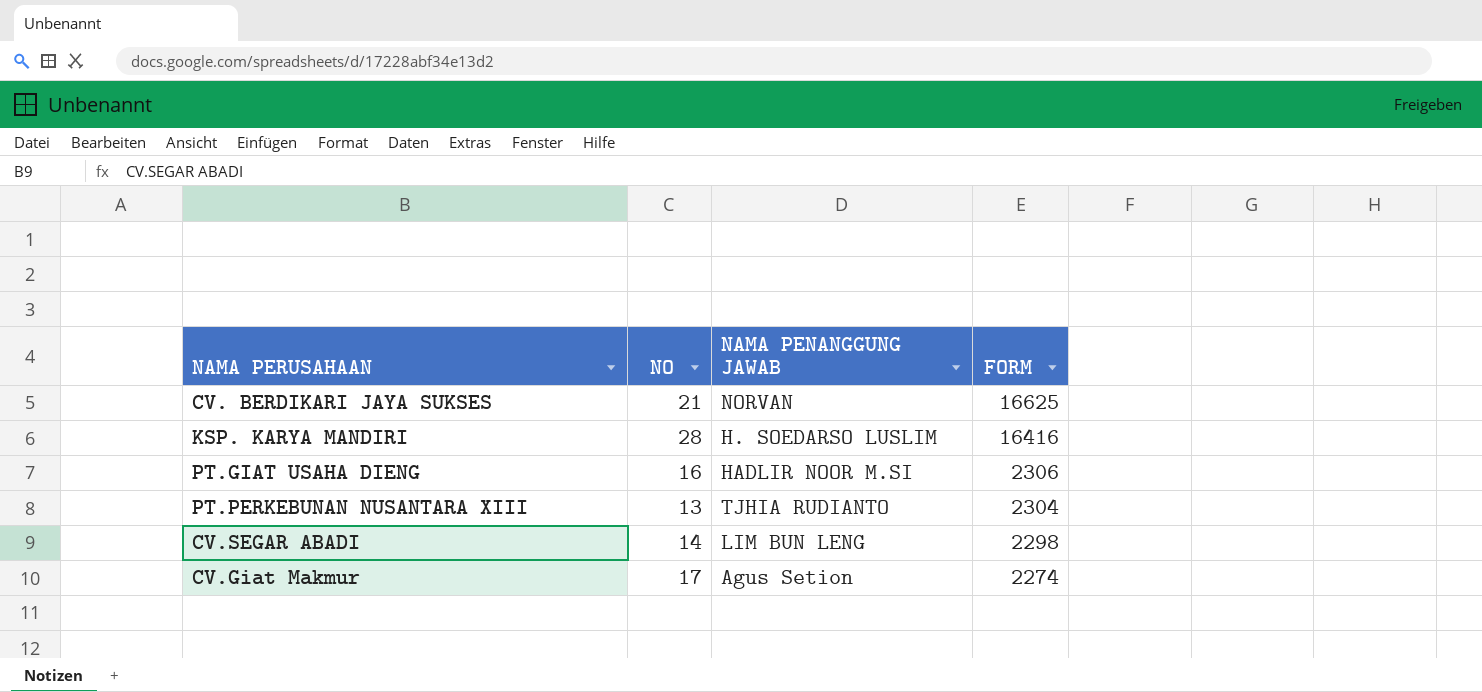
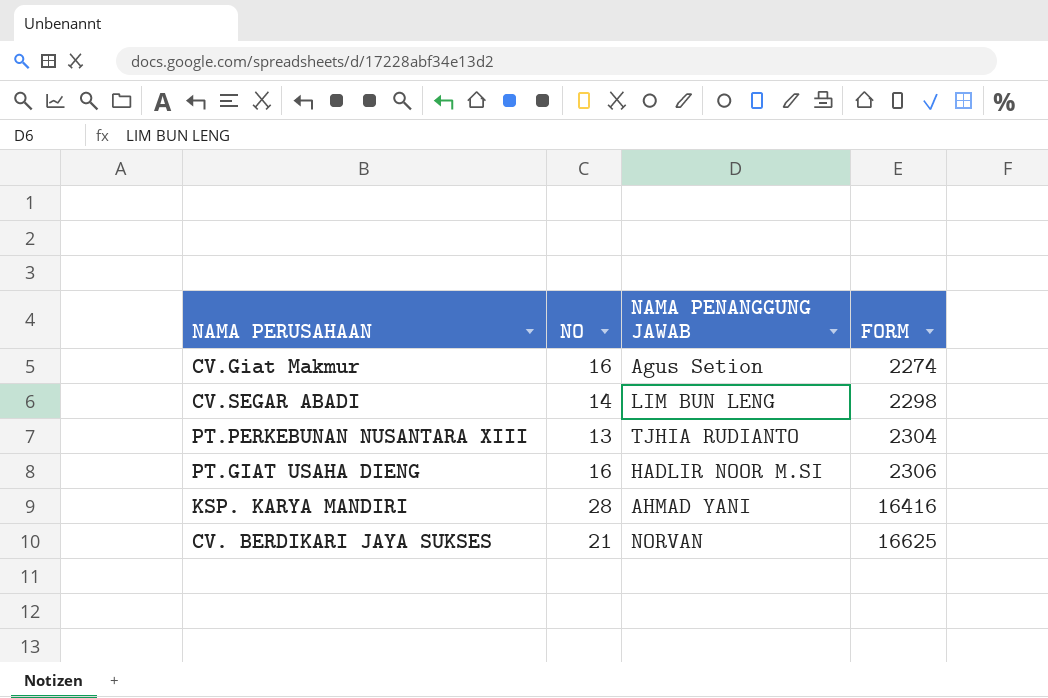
row order: FORM descending -> FORM ascending
CV.Giat Makmur | NO: 17 -> 16
KSP. KARYA MANDIRI | NAMA PENANGGUNG JAWAB: H. SOEDARSO LUSLIM -> AHMAD YANI

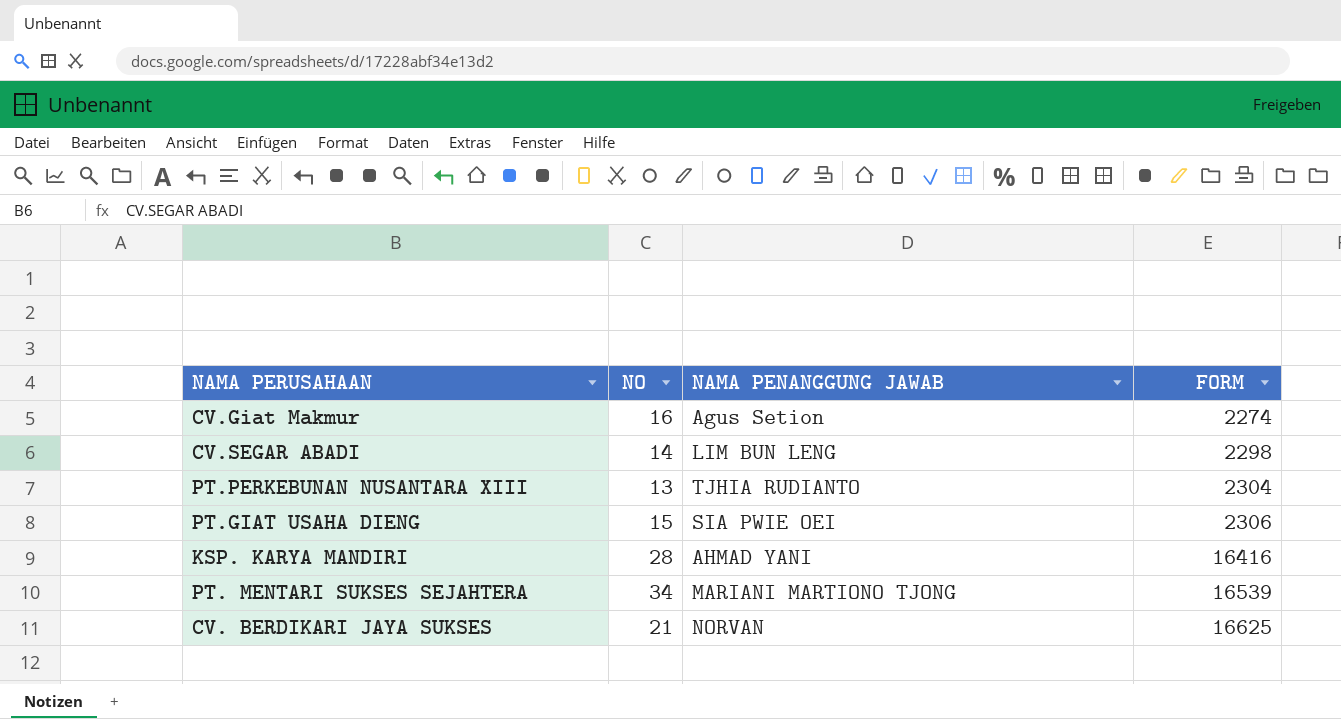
PT.GIAT USAHA DIENG | NO: 16 -> 15
PT.GIAT USAHA DIENG | NAMA PENANGGUNG JAWAB: HADLIR NOOR M.SI -> SIA PWIE OEI
row PT. MENTARI SUKSES SEJAHTERA: none -> 34 | MARIANI MARTIONO TJONG | 16539

